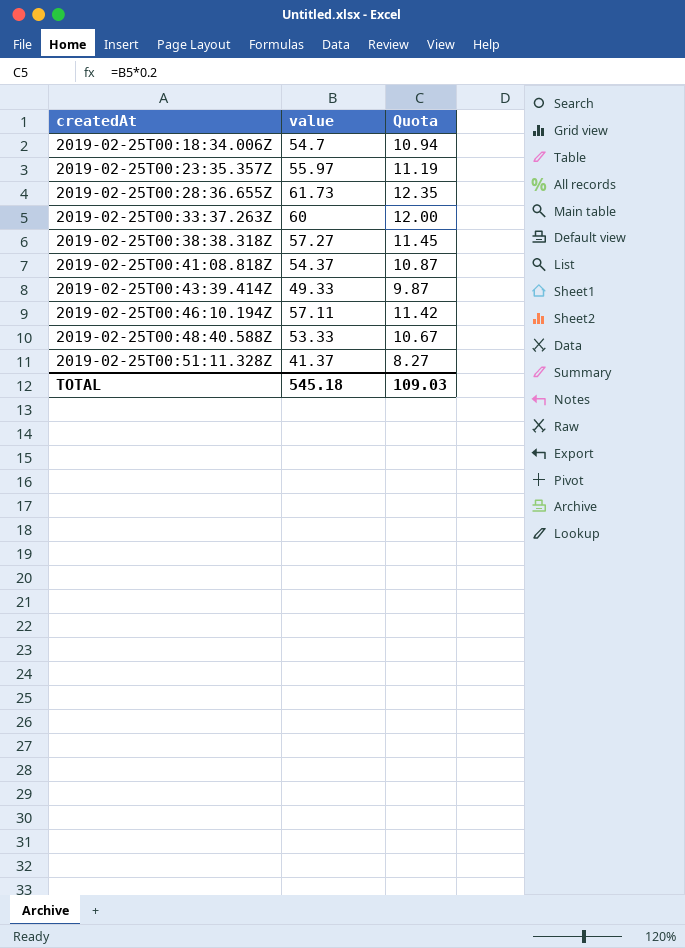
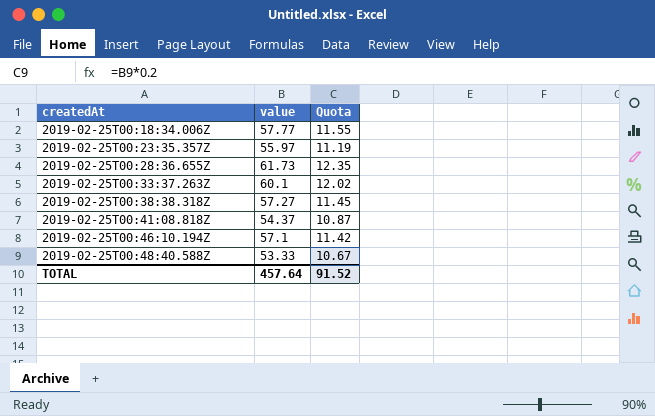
row 2019-02-25T00:43:39.414Z: 49.33 | 9.87 -> none
row 2019-02-25T00:51:11.328Z: 41.37 | 8.27 -> none
2019-02-25T00:18:34.006Z | value: 54.7 -> 57.77
2019-02-25T00:18:34.006Z | Quota: 10.94 -> 11.55
2019-02-25T00:33:37.263Z | value: 60 -> 60.1
2019-02-25T00:33:37.263Z | Quota: 12.00 -> 12.02
2019-02-25T00:46:10.194Z | value: 57.11 -> 57.1
TOTAL | value: 545.18 -> 457.64
TOTAL | Quota: 109.03 -> 91.52

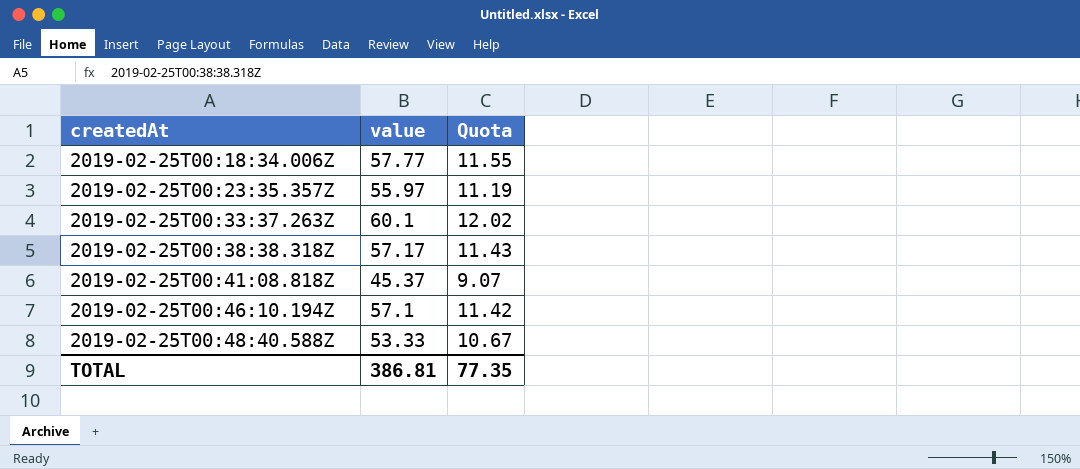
row 2019-02-25T00:28:36.655Z: 61.73 | 12.35 -> none
2019-02-25T00:38:38.318Z | value: 57.27 -> 57.17
2019-02-25T00:38:38.318Z | Quota: 11.45 -> 11.43
2019-02-25T00:41:08.818Z | value: 54.37 -> 45.37
2019-02-25T00:41:08.818Z | Quota: 10.87 -> 9.07
TOTAL | value: 457.64 -> 386.81
TOTAL | Quota: 91.52 -> 77.35

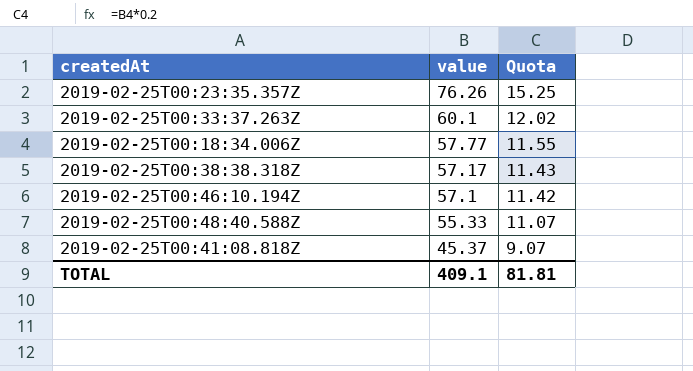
row order: createdAt ascending -> value descending
2019-02-25T00:23:35.357Z | value: 55.97 -> 76.26
2019-02-25T00:23:35.357Z | Quota: 11.19 -> 15.25
2019-02-25T00:48:40.588Z | value: 53.33 -> 55.33
2019-02-25T00:48:40.588Z | Quota: 10.67 -> 11.07
TOTAL | value: 386.81 -> 409.1
TOTAL | Quota: 77.35 -> 81.81

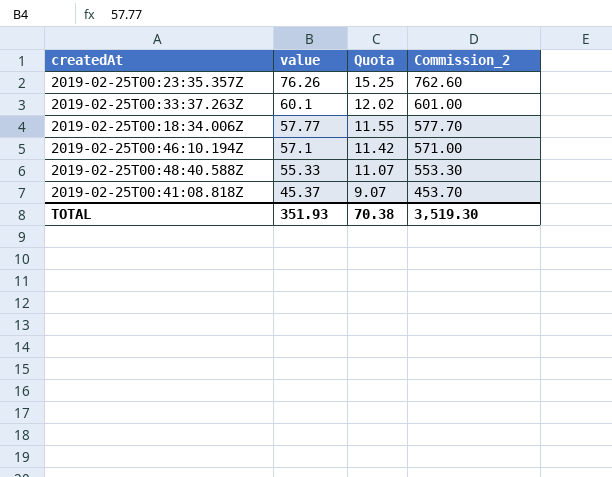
column Commission_2 | formula: none -> [value] * 10
row 2019-02-25T00:38:38.318Z: 57.17 | 11.43 -> none
TOTAL | value: 409.1 -> 351.93
TOTAL | Quota: 81.81 -> 70.38

